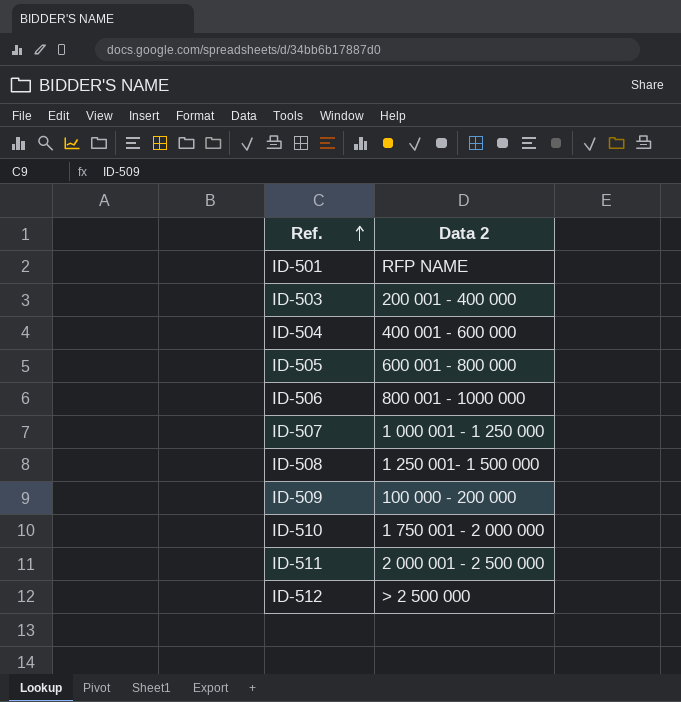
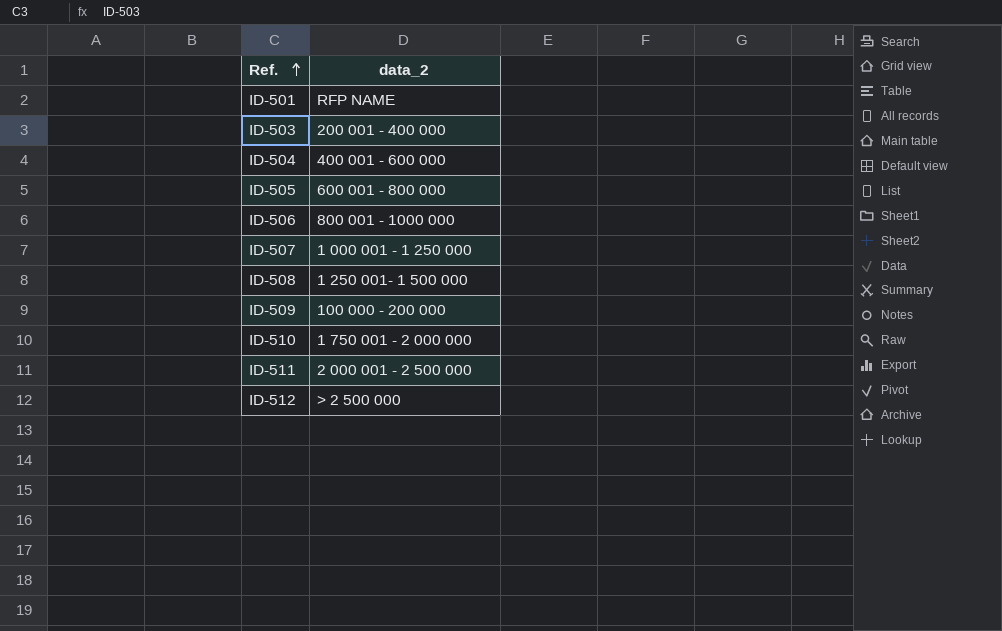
column name: Data 2 -> data_2

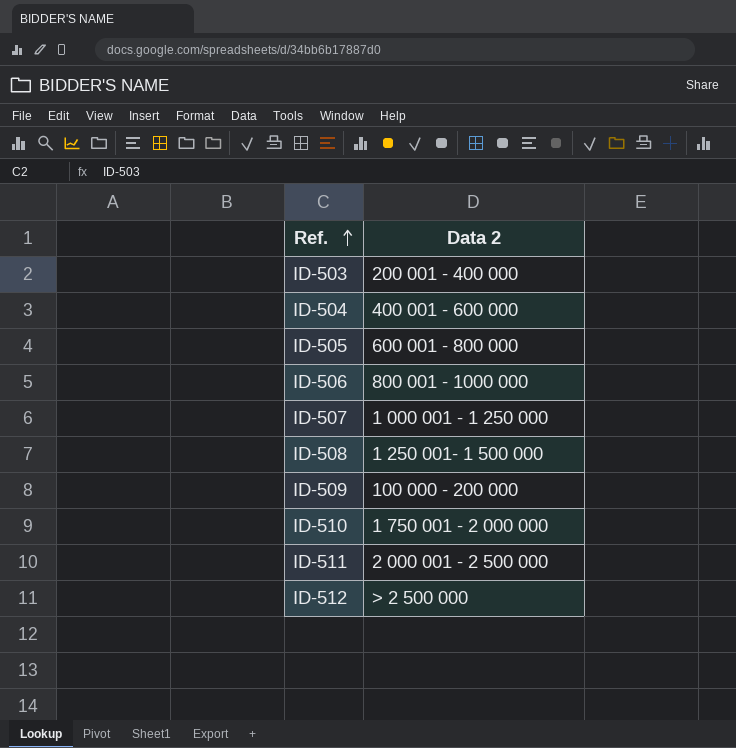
column name: data_2 -> Data 2
row ID-501: RFP NAME -> none

